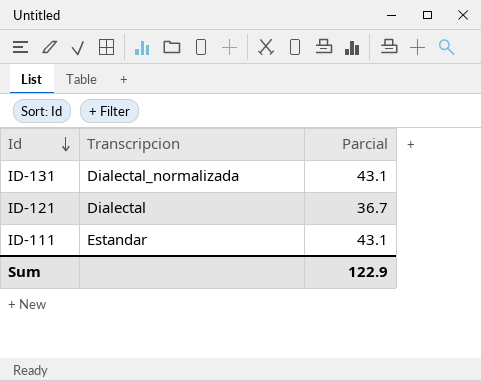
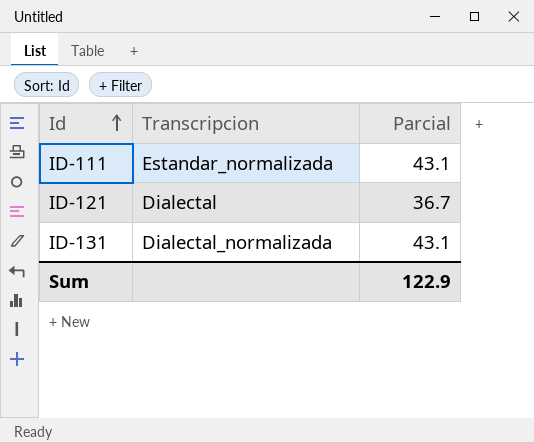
row order: Id descending -> Id ascending
ID-111 | Transcripcion: Estandar -> Estandar_normalizada

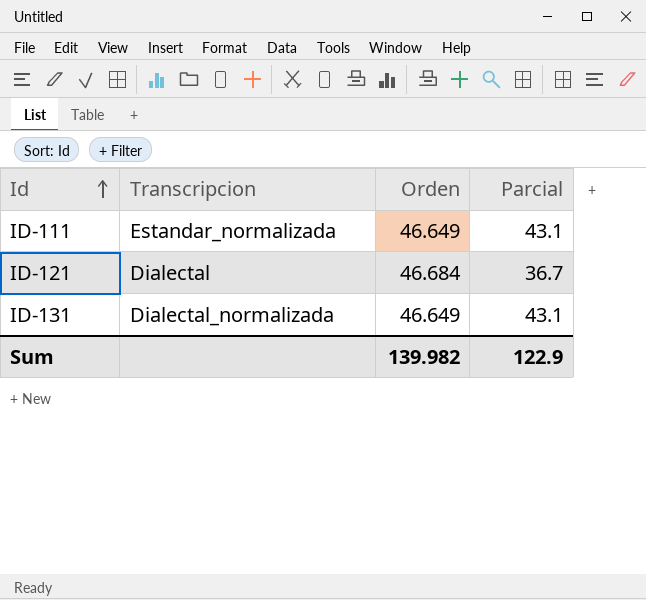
column Orden | position: none -> 3

